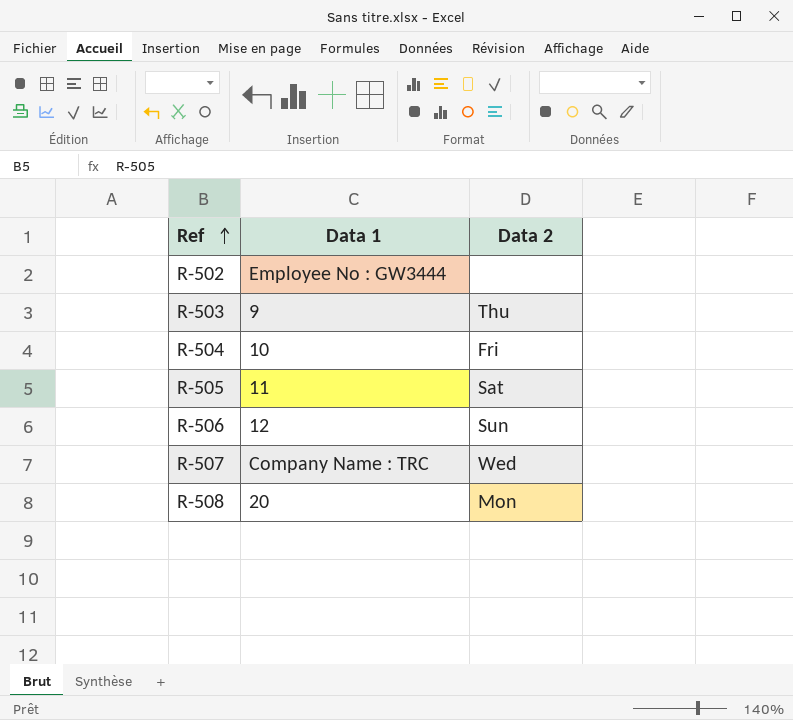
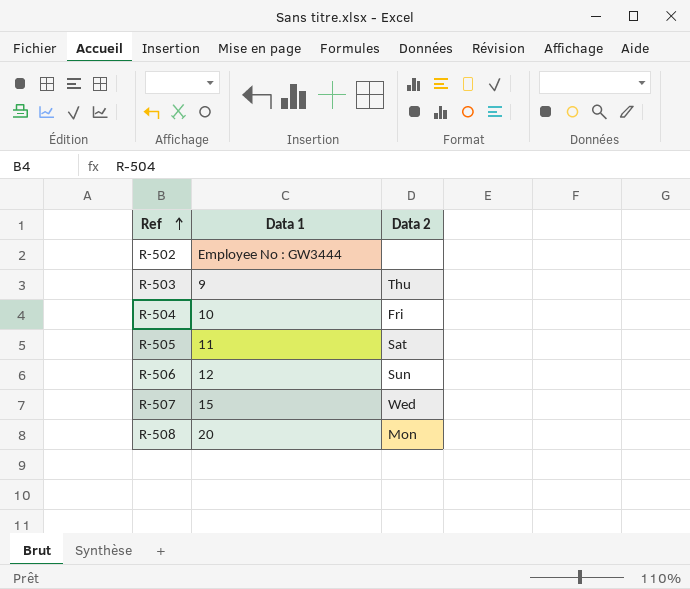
R-507 | Data 1: Company Name : TRC -> 15

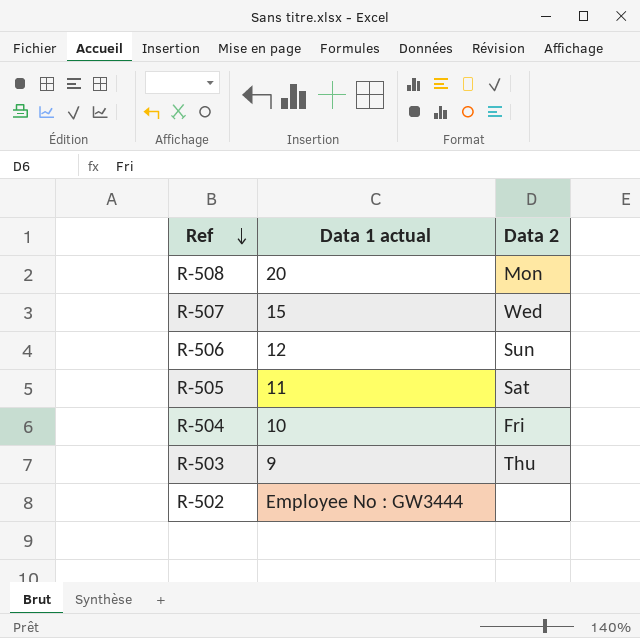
row order: Ref ascending -> Ref descending
column name: Data 1 -> Data 1 actual

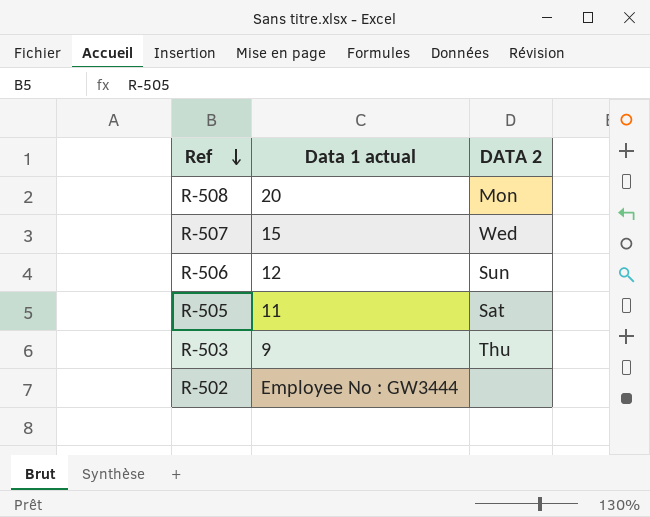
column name: Data 2 -> DATA 2
row R-504: 10 | Fri -> none

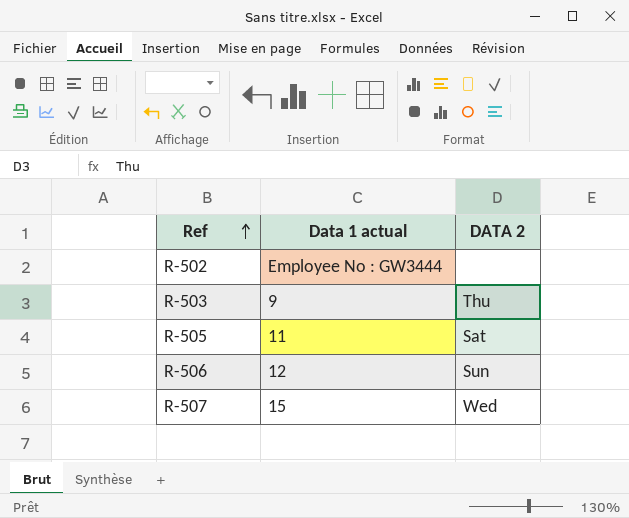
row order: Ref descending -> Ref ascending
row R-508: 20 | Mon -> none

